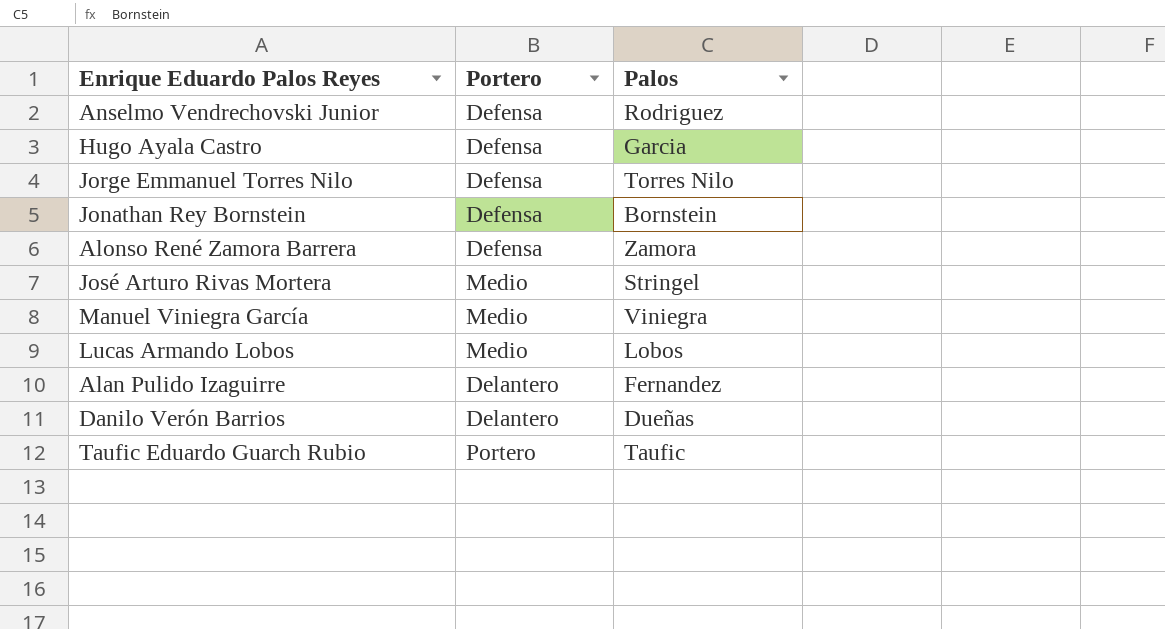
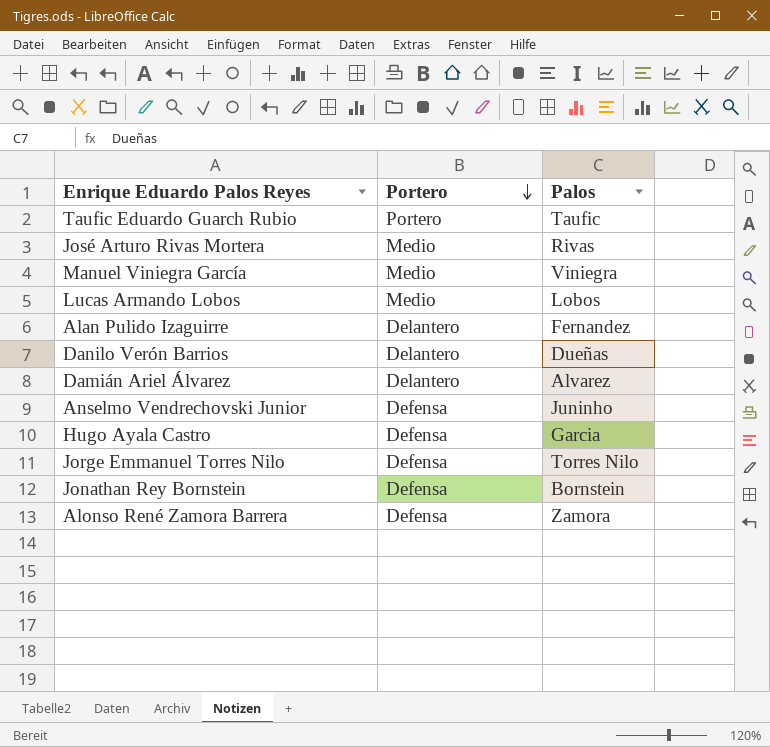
row order: none -> Portero descending
José Arturo Rivas Mortera | Palos: Stringel -> Rivas
row Damián Ariel Álvarez: none -> Delantero | Alvarez
Anselmo Vendrechovski Junior | Palos: Rodriguez -> Juninho

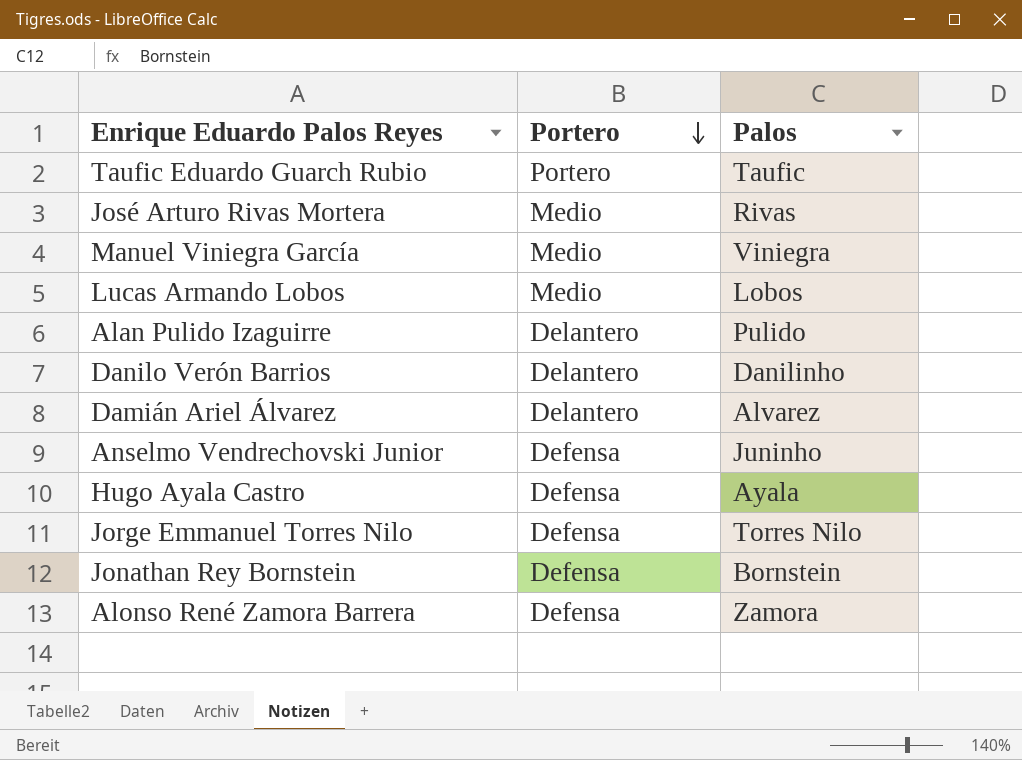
Alan Pulido Izaguirre | Palos: Fernandez -> Pulido
Danilo Verón Barrios | Palos: Dueñas -> Danilinho
Hugo Ayala Castro | Palos: Garcia -> Ayala

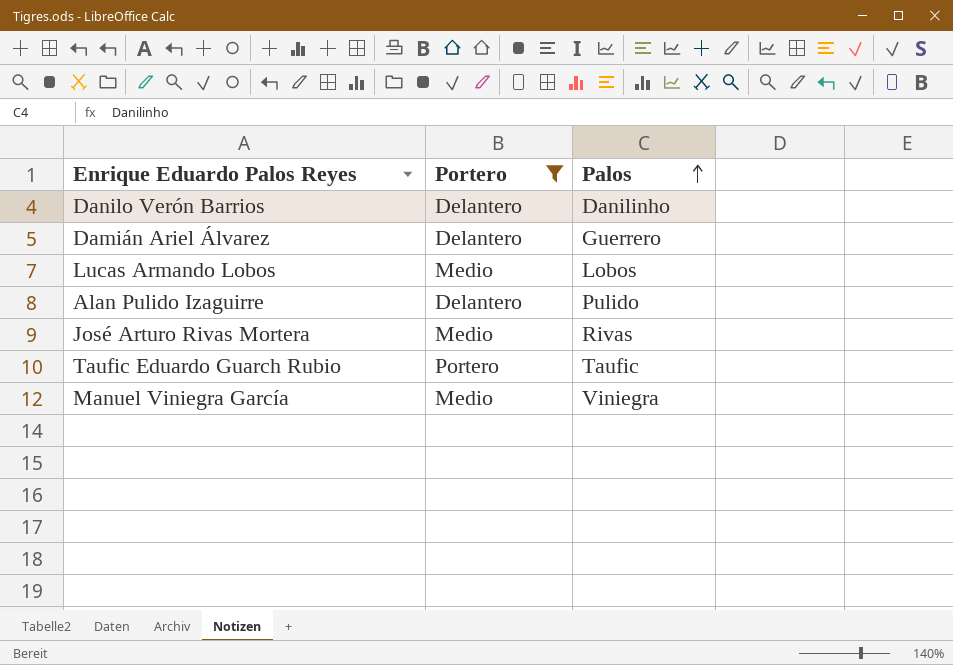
filter: none -> Portero != Defensa
row order: Portero descending -> Palos ascending
Damián Ariel Álvarez | Palos: Alvarez -> Guerrero

